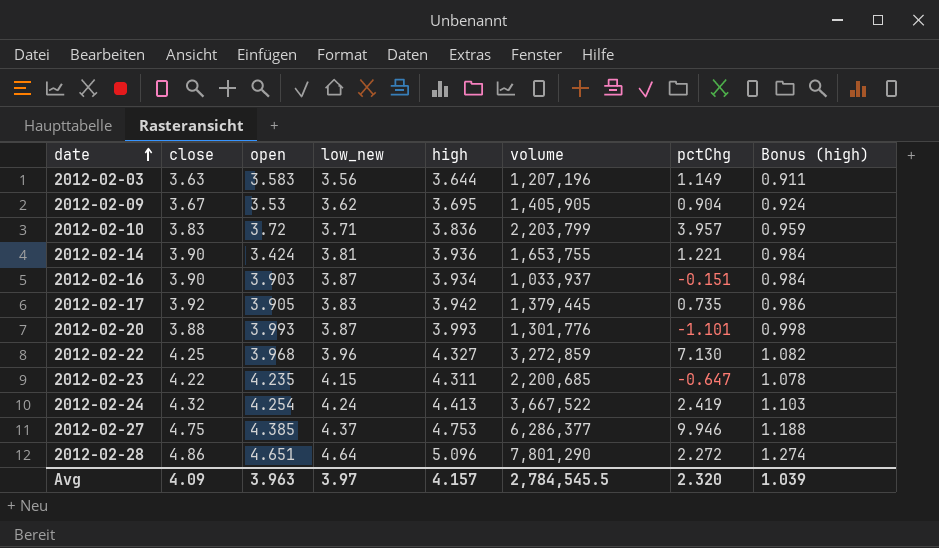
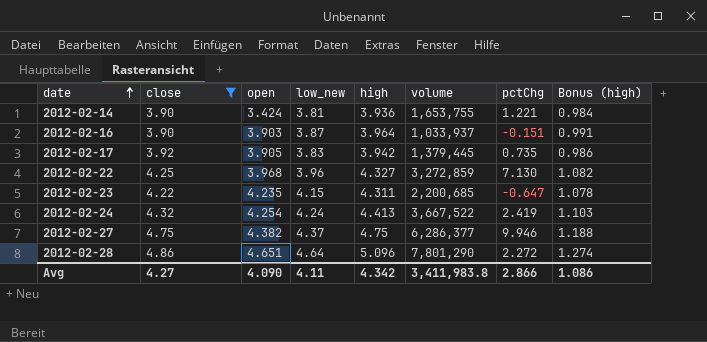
filter: none -> close >= 3.90
2012-02-16 | high: 3.934 -> 3.964
2012-02-16 | Bonus (high): 0.984 -> 0.991
2012-02-27 | open: 4.385 -> 4.382
2012-02-27 | high: 4.753 -> 4.75
Avg | close: 4.09 -> 4.27
Avg | open: 3.963 -> 4.090
Avg | low_new: 3.97 -> 4.11
Avg | high: 4.157 -> 4.342
Avg | volume: 2,784,545.5 -> 3,411,983.8
Avg | pctChg: 2.320 -> 2.866
Avg | Bonus (high): 1.039 -> 1.086

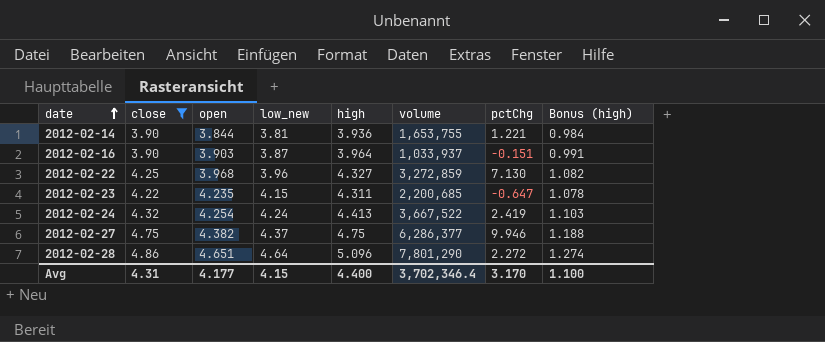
row 2012-02-17: 3.92 | 3.905 | 3.83 | 3.942 | 1,379,445 | 0.735 | 0.986 -> none
2012-02-14 | open: 3.424 -> 3.844
Avg | close: 4.27 -> 4.31
Avg | open: 4.090 -> 4.177
Avg | low_new: 4.11 -> 4.15
Avg | high: 4.342 -> 4.400
Avg | volume: 3,411,983.8 -> 3,702,346.4
Avg | pctChg: 2.866 -> 3.170
Avg | Bonus (high): 1.086 -> 1.100

